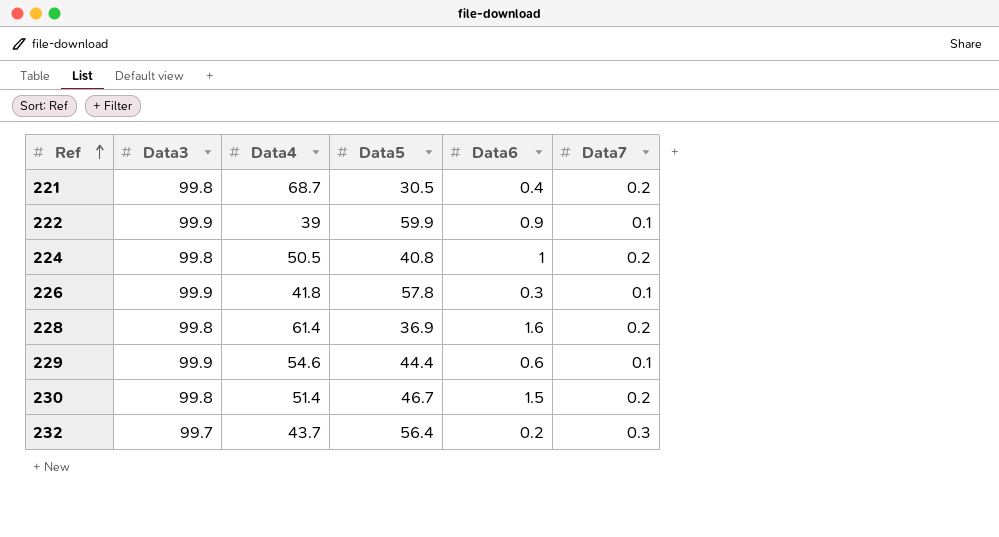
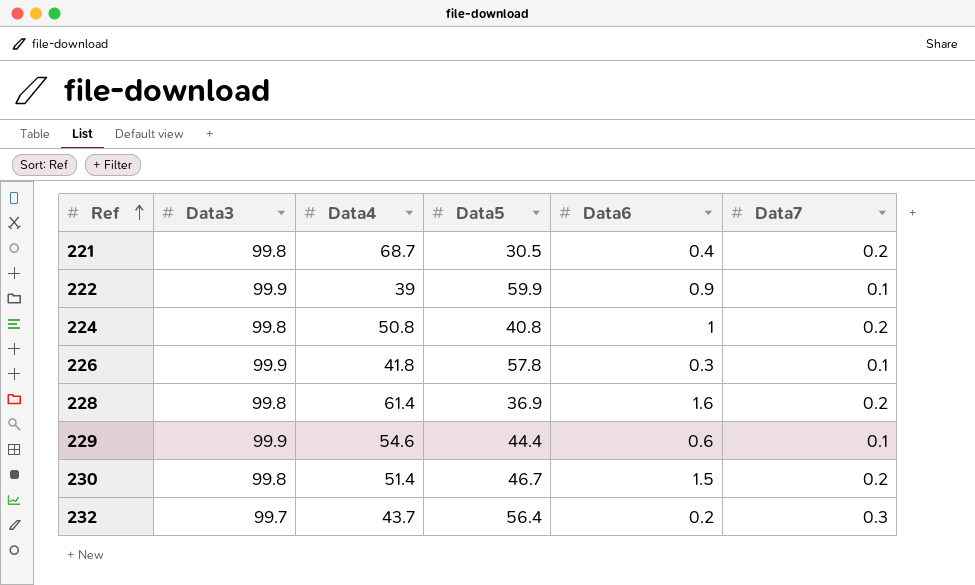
224 | Data4: 50.5 -> 50.8

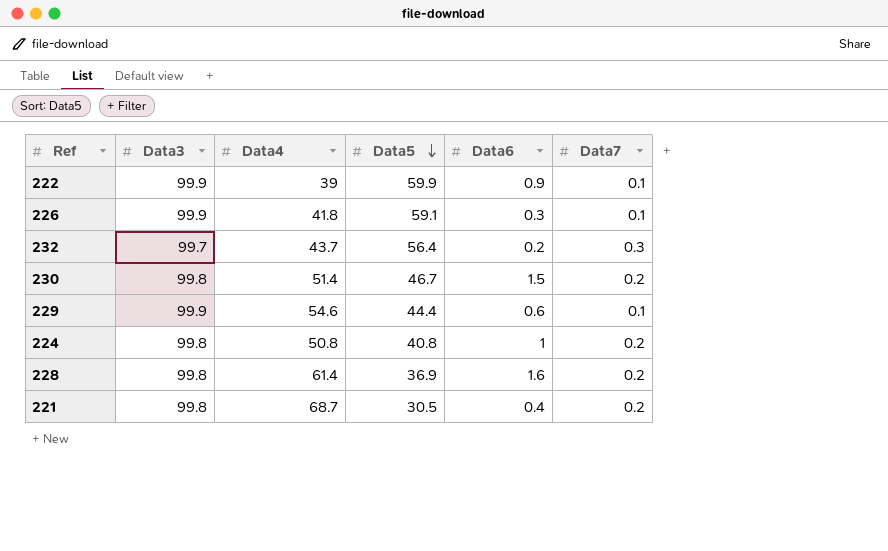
row order: Ref ascending -> Data5 descending
226 | Data5: 57.8 -> 59.1

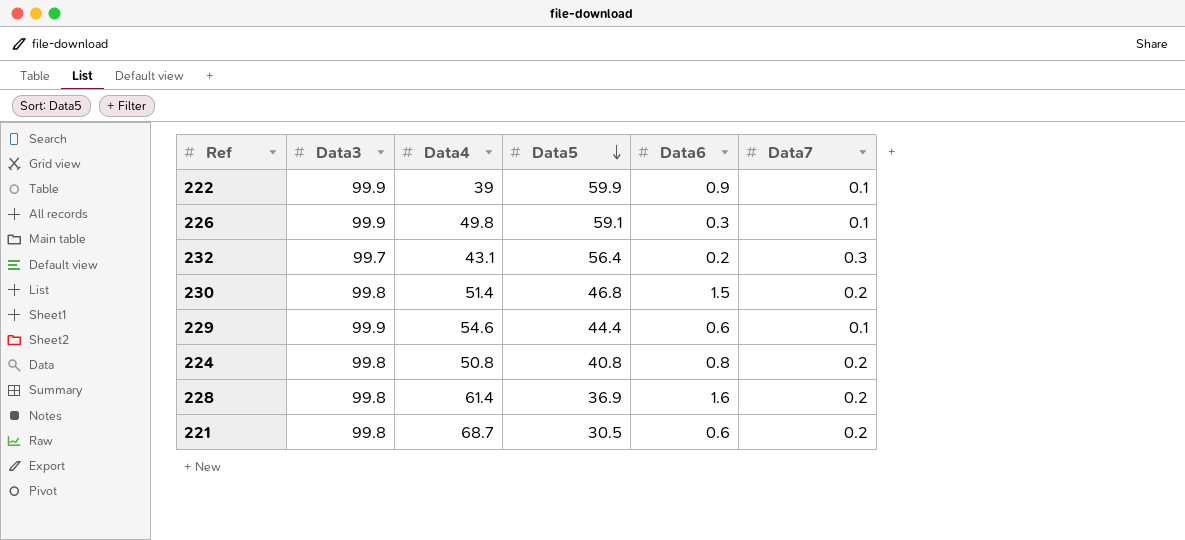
226 | Data4: 41.8 -> 49.8
232 | Data4: 43.7 -> 43.1
230 | Data5: 46.7 -> 46.8
224 | Data6: 1 -> 0.8
221 | Data6: 0.4 -> 0.6

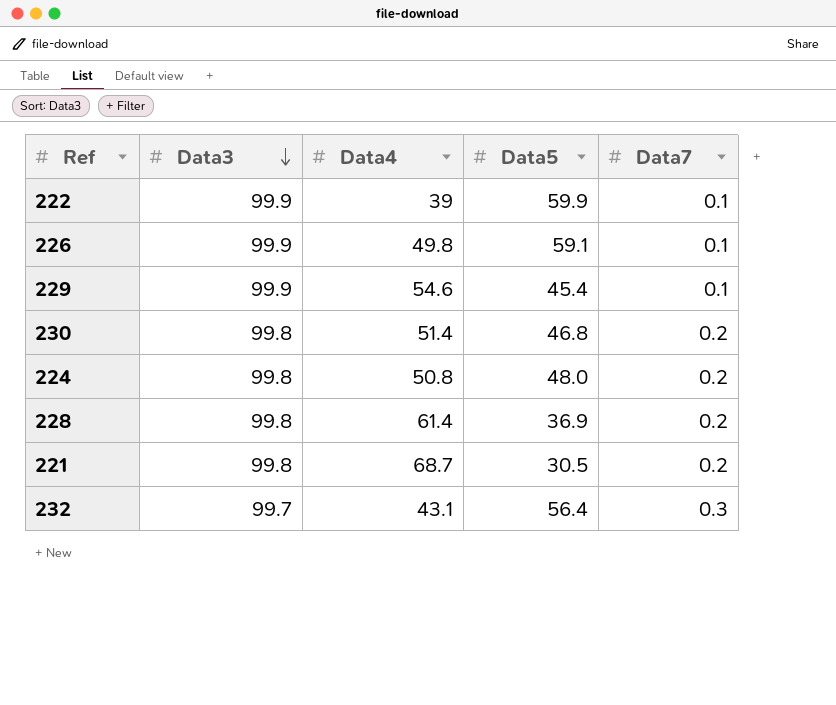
row order: Data5 descending -> Data3 descending
column Data6 | position: 5 -> none
229 | Data5: 44.4 -> 45.4
224 | Data5: 40.8 -> 48.0

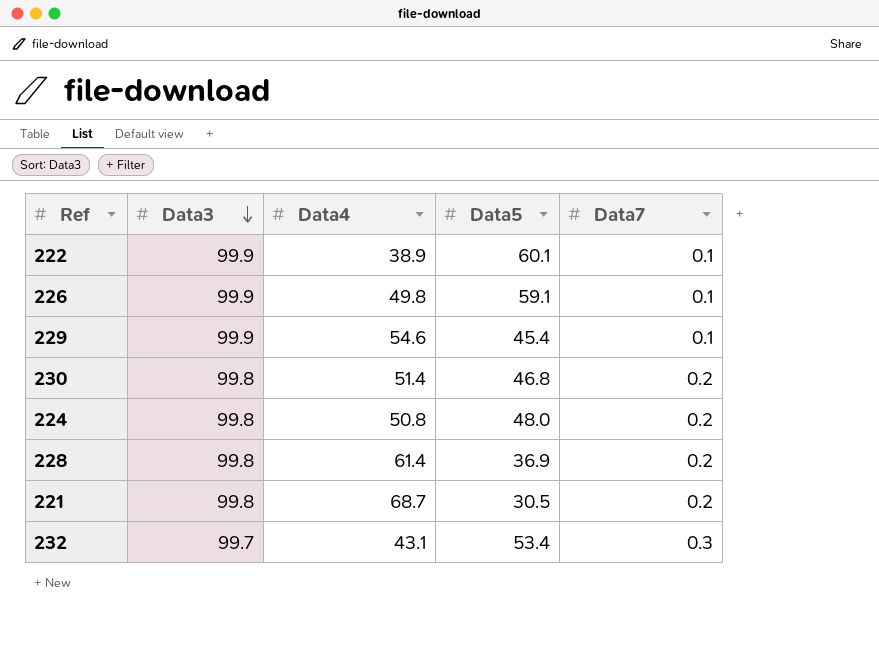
222 | Data4: 39 -> 38.9
222 | Data5: 59.9 -> 60.1
232 | Data5: 56.4 -> 53.4

